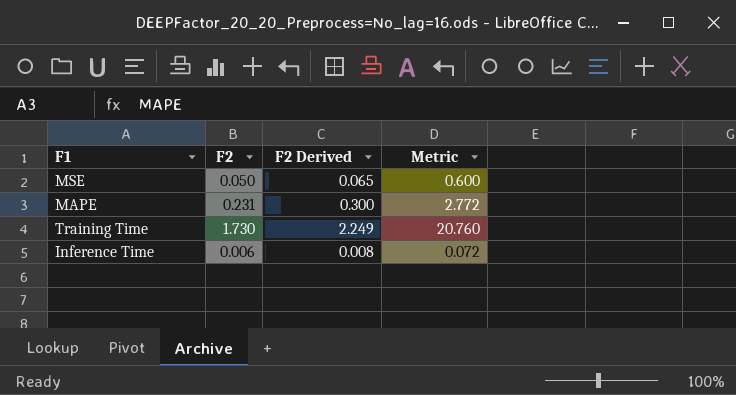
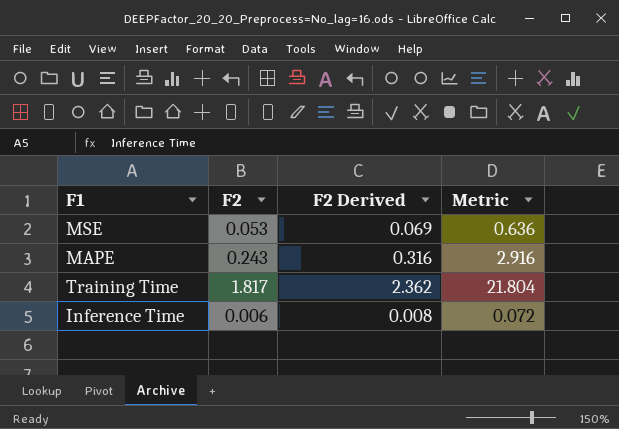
MSE | F2: 0.050 -> 0.053
MSE | F2 Derived: 0.065 -> 0.069
MSE | Metric: 0.600 -> 0.636
MAPE | F2: 0.231 -> 0.243
MAPE | F2 Derived: 0.300 -> 0.316
MAPE | Metric: 2.772 -> 2.916
Training Time | F2: 1.730 -> 1.817
Training Time | F2 Derived: 2.249 -> 2.362
Training Time | Metric: 20.760 -> 21.804

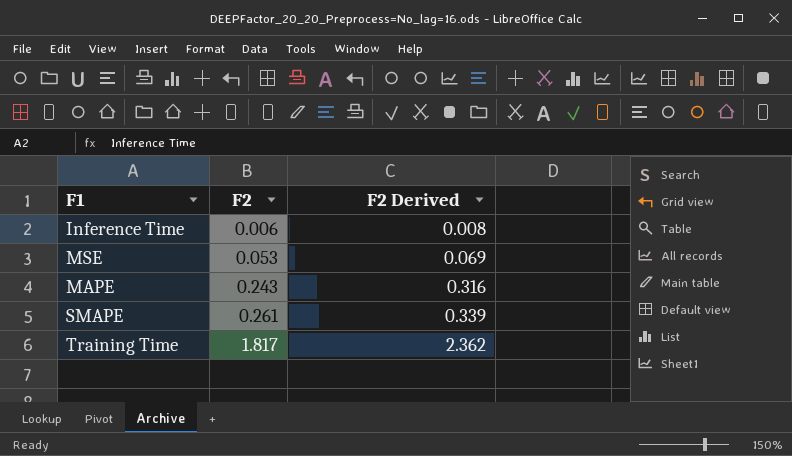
row order: none -> F2 ascending
column Metric | formula: [F2] * 12 -> none
row SMAPE: none -> 0.261 | 0.339

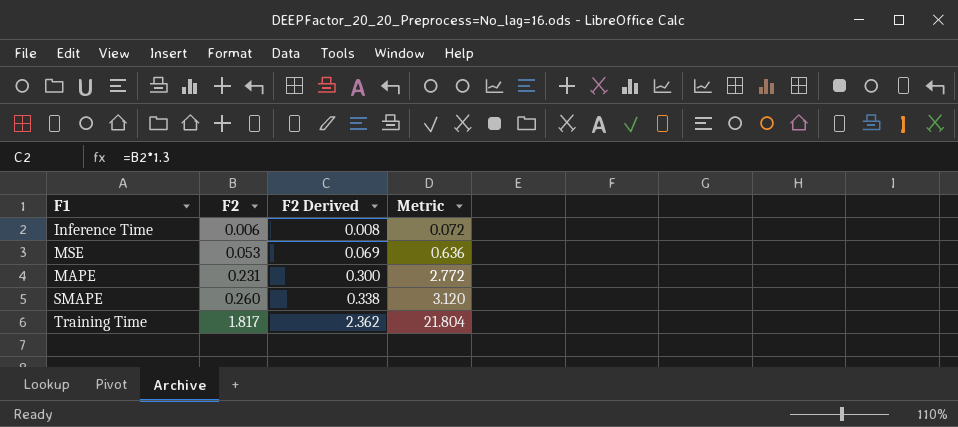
column Metric | formula: none -> [F2] * 12
MAPE | F2: 0.243 -> 0.231
MAPE | F2 Derived: 0.316 -> 0.300
SMAPE | F2: 0.261 -> 0.260
SMAPE | F2 Derived: 0.339 -> 0.338

